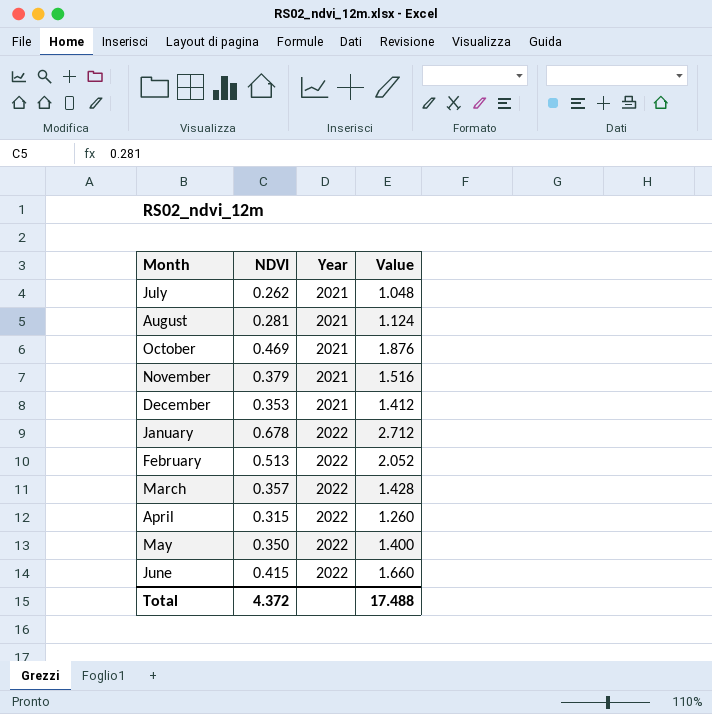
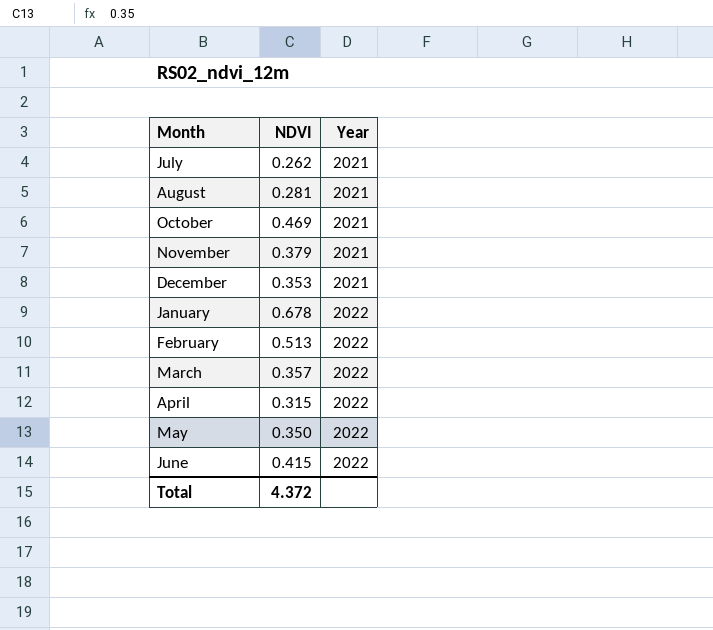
column Value | formula: [NDVI] * 4 -> none

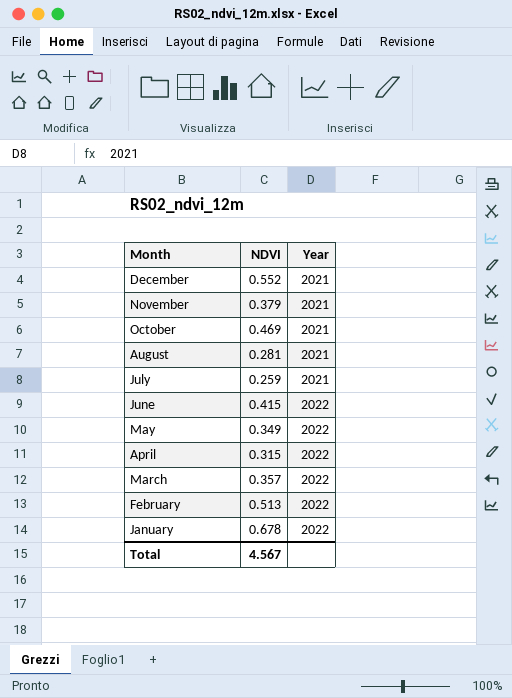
row order: Year ascending -> Month descending
December | NDVI: 0.353 -> 0.552
July | NDVI: 0.262 -> 0.259
May | NDVI: 0.350 -> 0.349
Total | NDVI: 4.372 -> 4.567

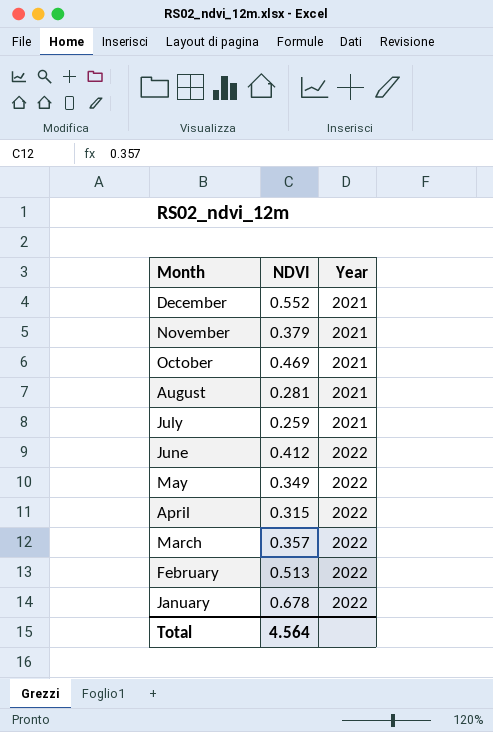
June | NDVI: 0.415 -> 0.412
Total | NDVI: 4.567 -> 4.564

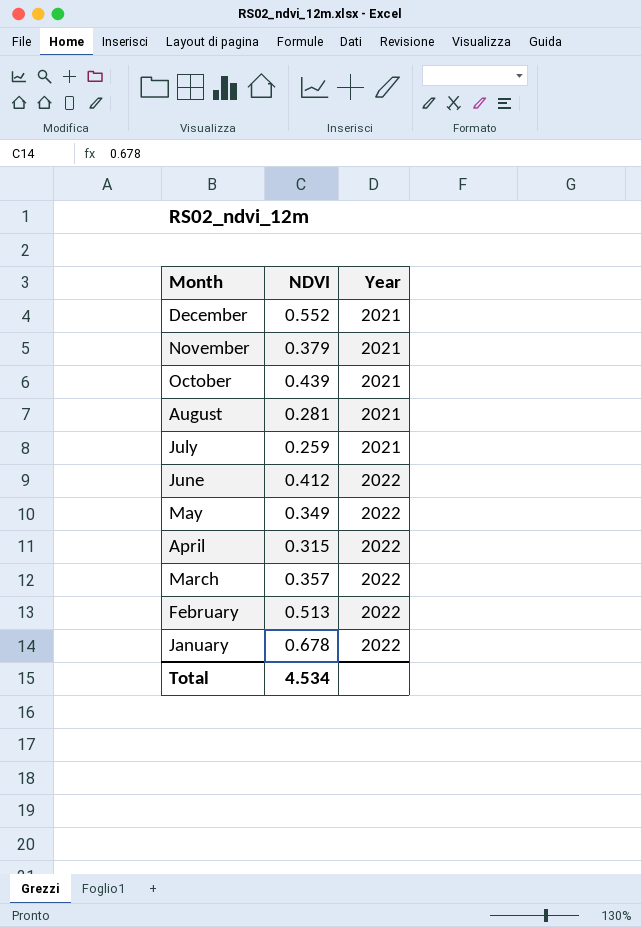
October | NDVI: 0.469 -> 0.439
Total | NDVI: 4.564 -> 4.534

